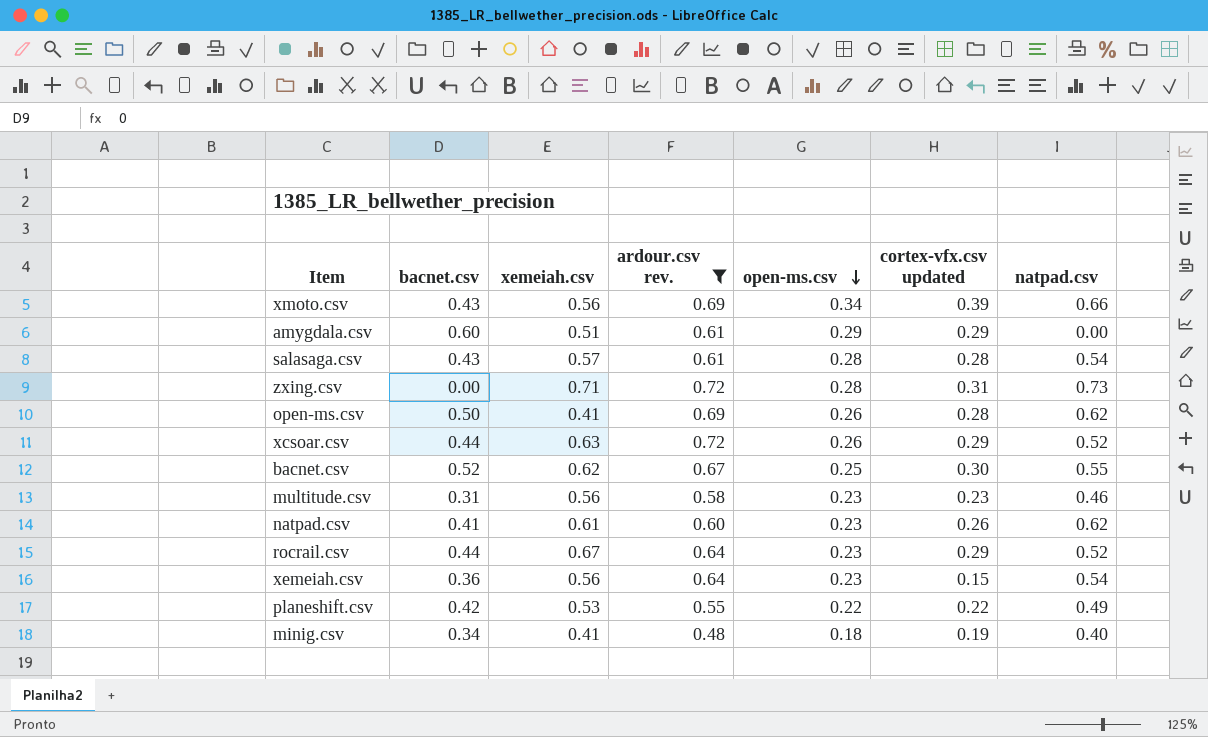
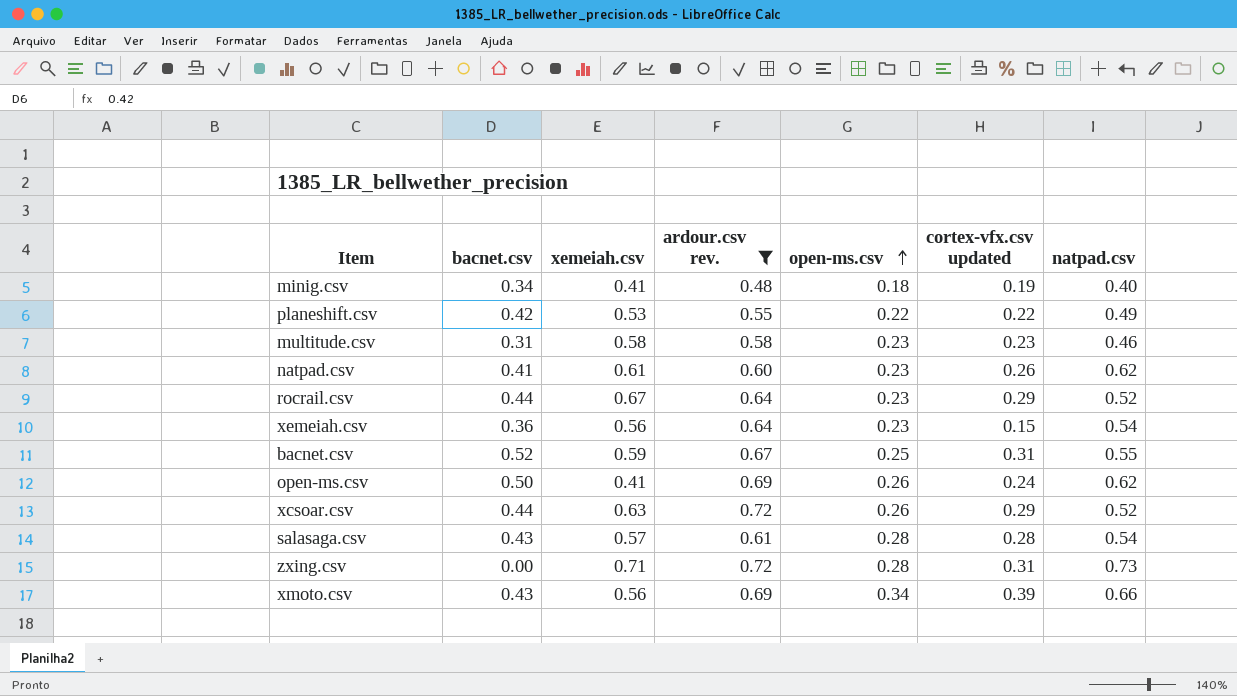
row order: open-ms.csv descending -> open-ms.csv ascending
row amygdala.csv: 0.60 | 0.51 | 0.61 | 0.29 | 0.29 | 0.00 -> none
multitude.csv | xemeiah.csv: 0.56 -> 0.58
bacnet.csv | xemeiah.csv: 0.62 -> 0.59
bacnet.csv | cortex-vfx.csv updated: 0.30 -> 0.31
open-ms.csv | cortex-vfx.csv updated: 0.28 -> 0.24

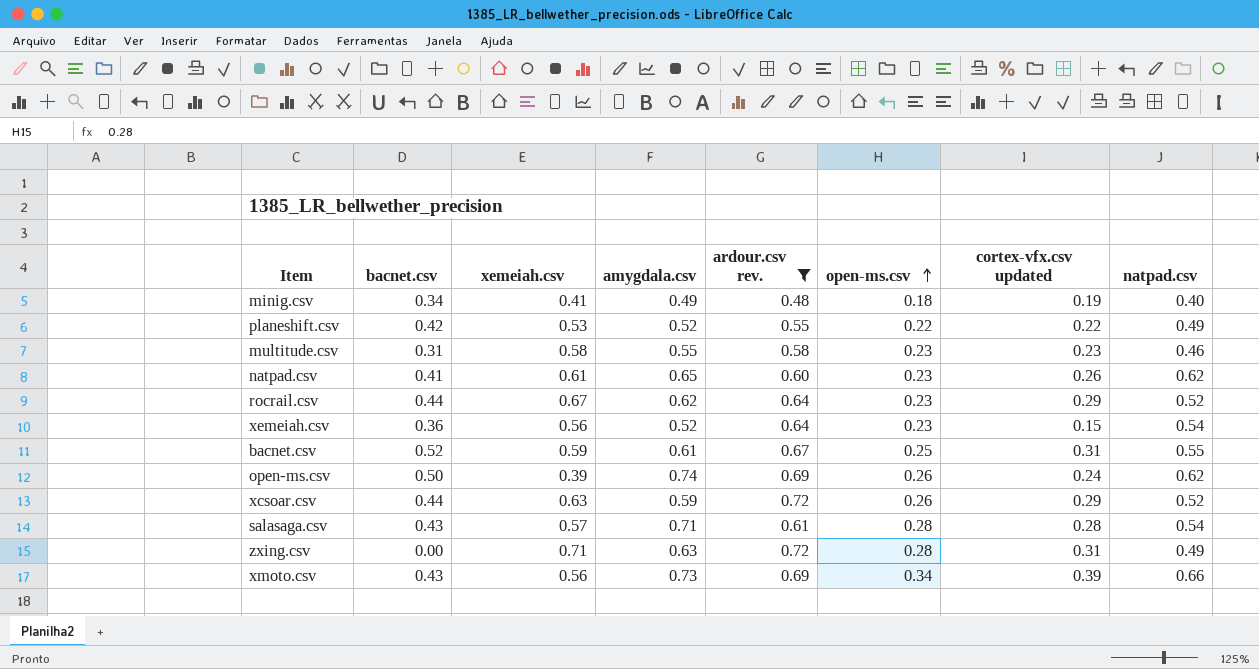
column amygdala.csv | position: none -> 4
open-ms.csv | xemeiah.csv: 0.41 -> 0.39
zxing.csv | natpad.csv: 0.73 -> 0.49

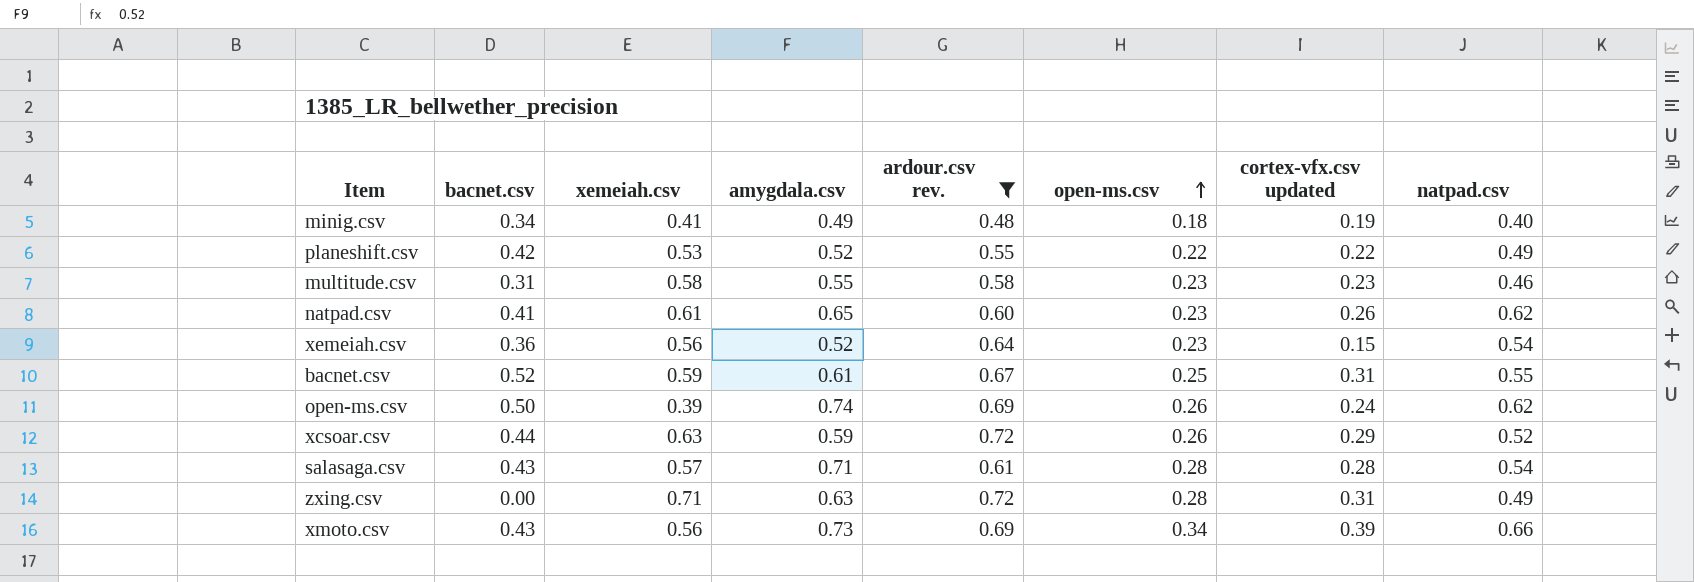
row rocrail.csv: 0.44 | 0.67 | 0.62 | 0.64 | 0.23 | 0.29 | 0.52 -> none

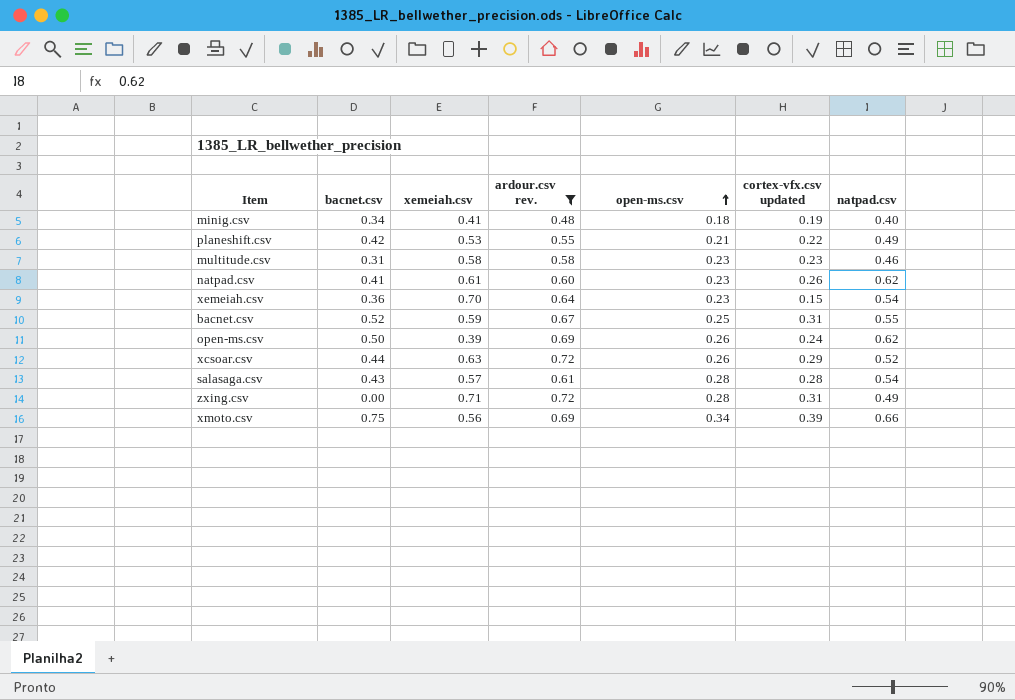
column amygdala.csv | position: 4 -> none
planeshift.csv | open-ms.csv: 0.22 -> 0.21
xemeiah.csv | xemeiah.csv: 0.56 -> 0.70
xmoto.csv | bacnet.csv: 0.43 -> 0.75

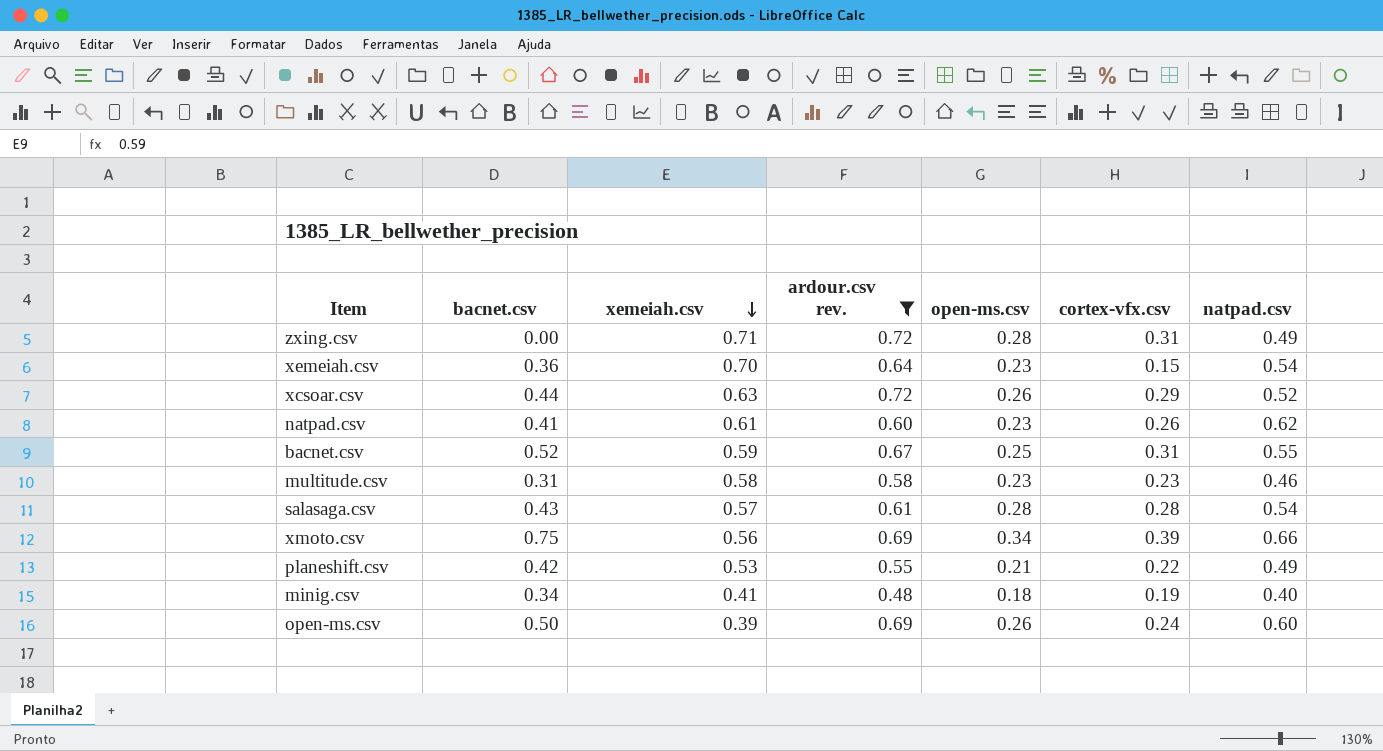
row order: open-ms.csv ascending -> xemeiah.csv descending
column name: cortex-vfx.csv updated -> cortex-vfx.csv
open-ms.csv | natpad.csv: 0.62 -> 0.60

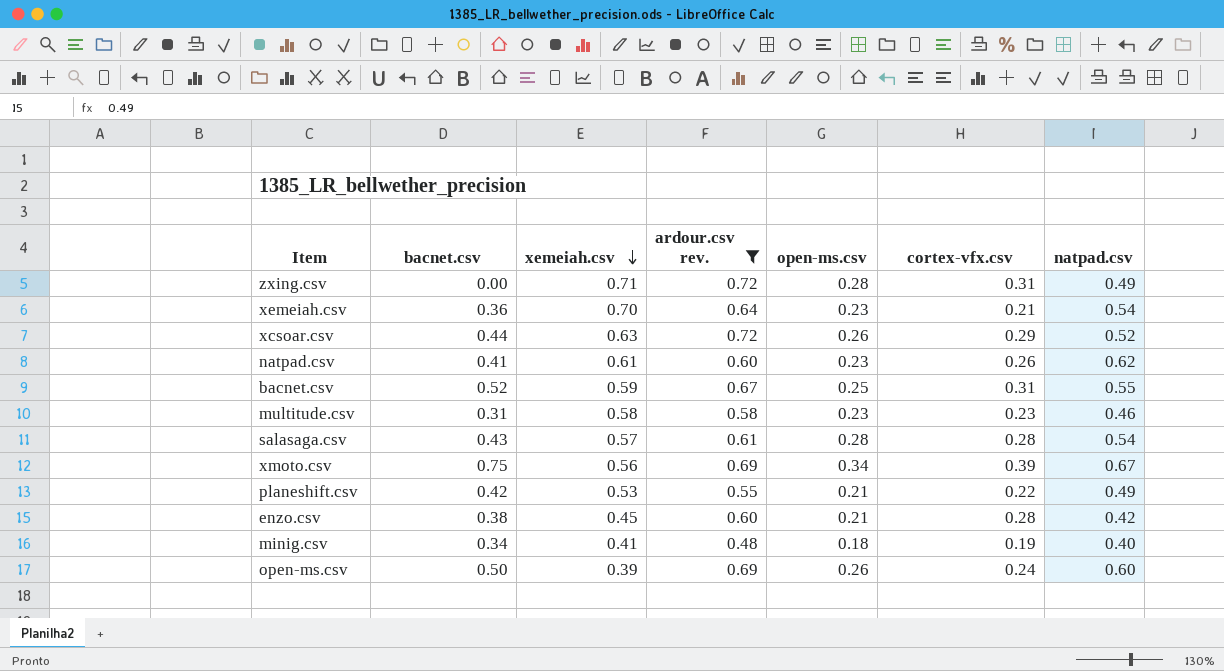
xemeiah.csv | cortex-vfx.csv: 0.15 -> 0.21
xmoto.csv | natpad.csv: 0.66 -> 0.67
row enzo.csv: none -> 0.38 | 0.45 | 0.60 | 0.21 | 0.28 | 0.42

